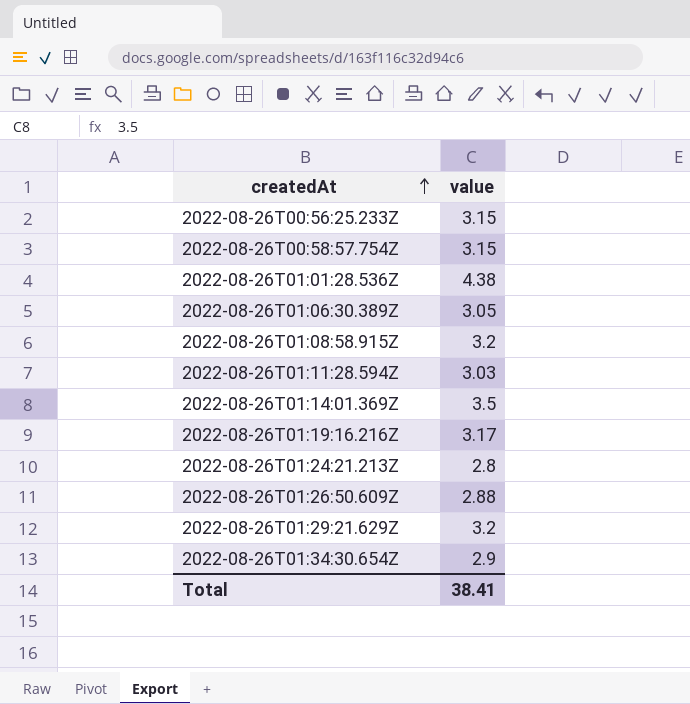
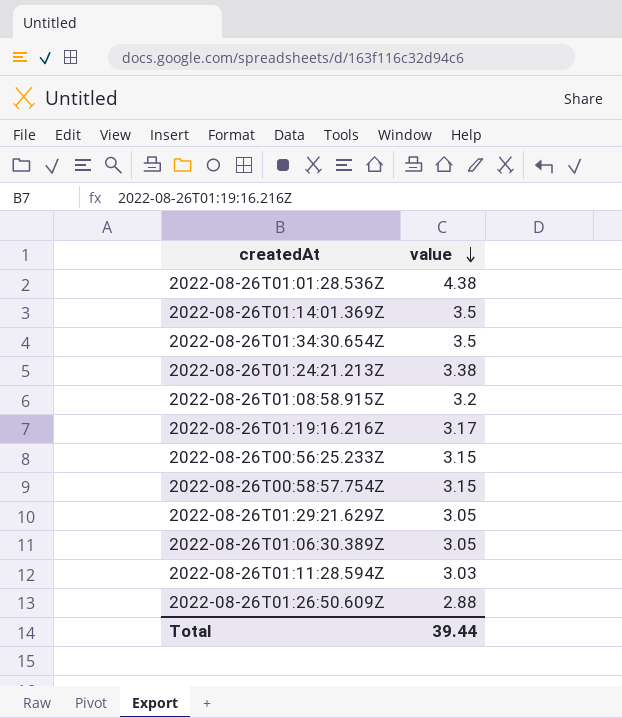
row order: createdAt ascending -> value descending
2022-08-26T01:34:30.654Z | value: 2.9 -> 3.5
2022-08-26T01:24:21.213Z | value: 2.8 -> 3.38
2022-08-26T01:29:21.629Z | value: 3.2 -> 3.05
Total | value: 38.41 -> 39.44

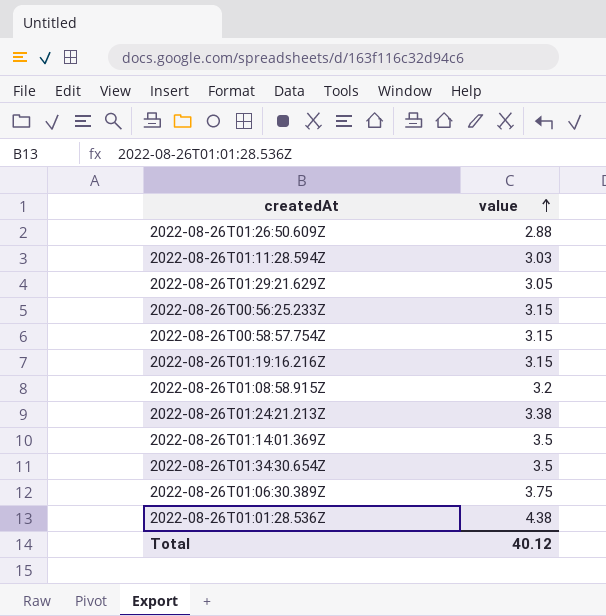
row order: value descending -> value ascending
2022-08-26T01:19:16.216Z | value: 3.17 -> 3.15
2022-08-26T01:06:30.389Z | value: 3.05 -> 3.75
Total | value: 39.44 -> 40.12

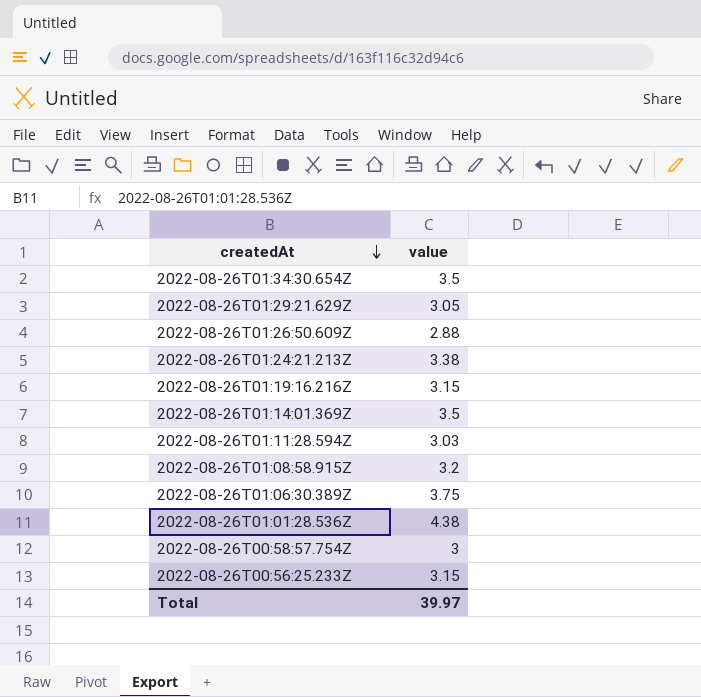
row order: value ascending -> createdAt descending
2022-08-26T00:58:57.754Z | value: 3.15 -> 3
Total | value: 40.12 -> 39.97

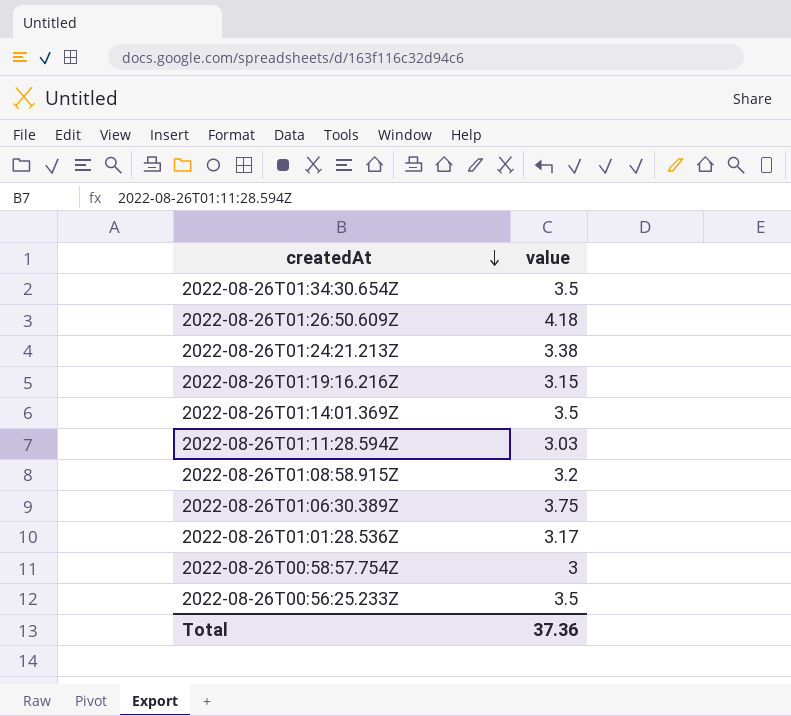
row 2022-08-26T01:29:21.629Z: 3.05 -> none
2022-08-26T01:26:50.609Z | value: 2.88 -> 4.18
2022-08-26T01:01:28.536Z | value: 4.38 -> 3.17
2022-08-26T00:56:25.233Z | value: 3.15 -> 3.5
Total | value: 39.97 -> 37.36

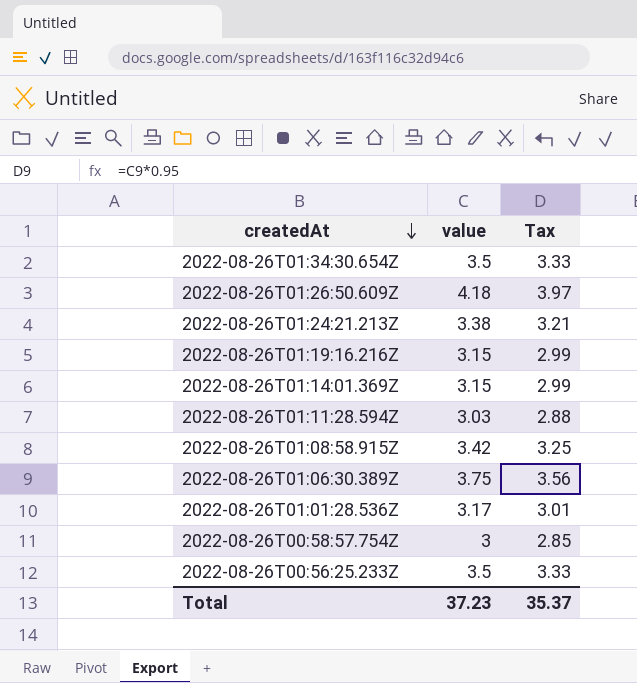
column Tax | formula: none -> [value] * 0.95
2022-08-26T01:14:01.369Z | value: 3.5 -> 3.15
2022-08-26T01:08:58.915Z | value: 3.2 -> 3.42
Total | value: 37.36 -> 37.23

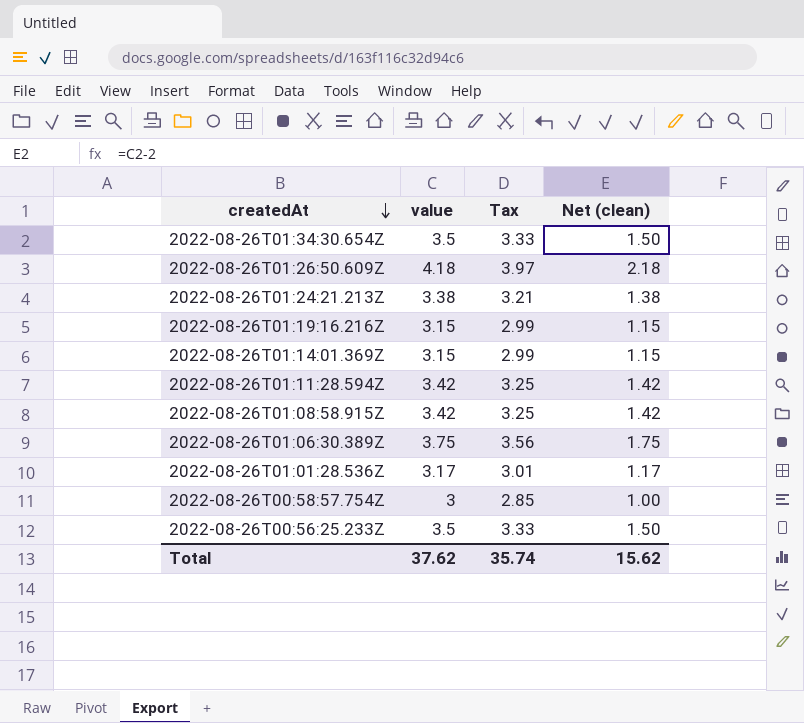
column Net (clean) | formula: none -> [value] - 2
2022-08-26T01:11:28.594Z | value: 3.03 -> 3.42
2022-08-26T01:11:28.594Z | Tax: 2.88 -> 3.25
Total | value: 37.23 -> 37.62
Total | Tax: 35.37 -> 35.74

